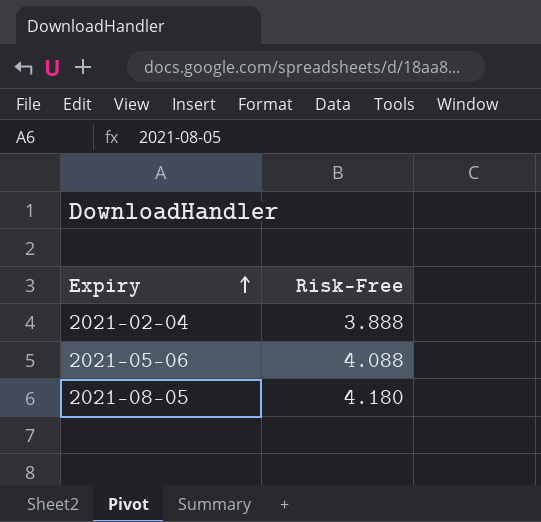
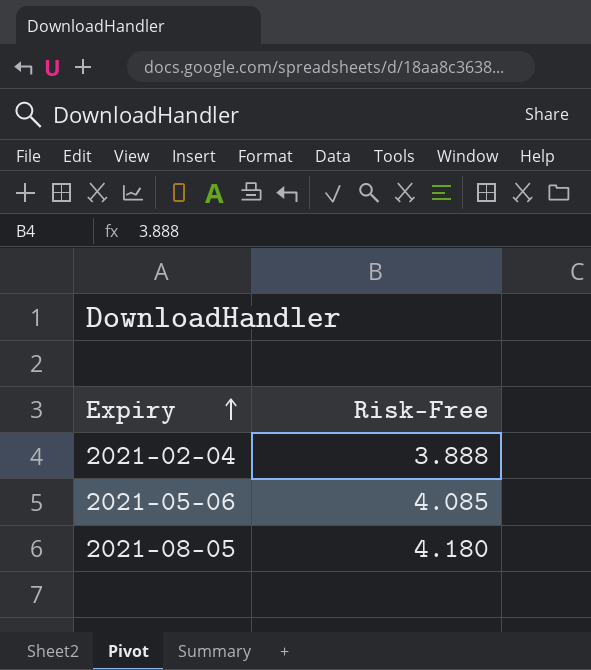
2021-05-06 | Risk-Free: 4.088 -> 4.085

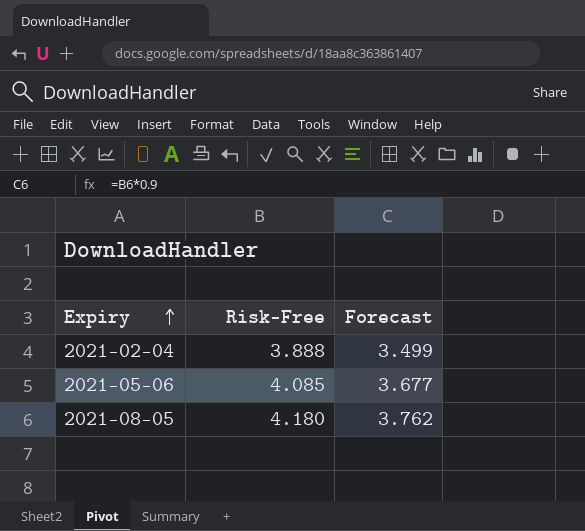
column Forecast | formula: none -> [Risk-Free] * 0.9

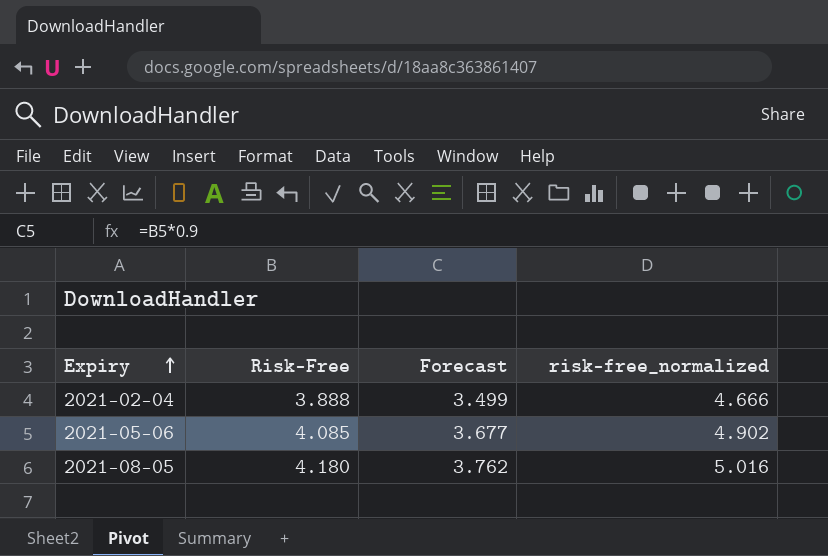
column risk-free_normalized | formula: none -> [Risk-Free] * 1.2

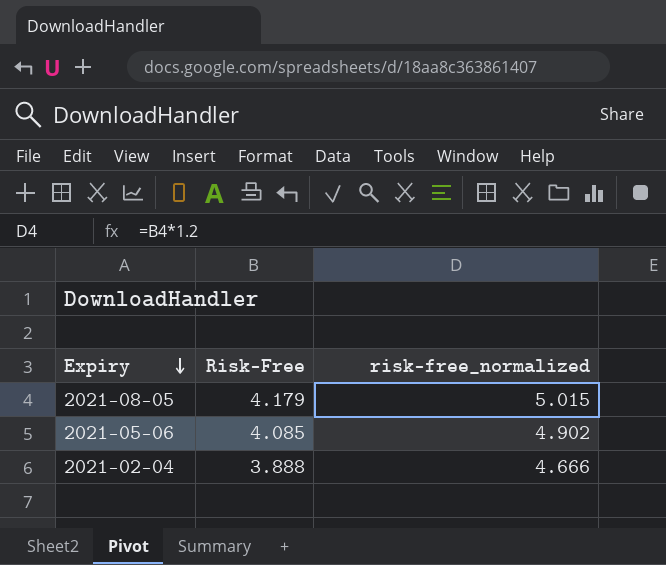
row order: Expiry ascending -> Expiry descending
column Forecast | formula: [Risk-Free] * 0.9 -> none
2021-08-05 | Risk-Free: 4.180 -> 4.179
2021-08-05 | risk-free_normalized: 5.016 -> 5.015

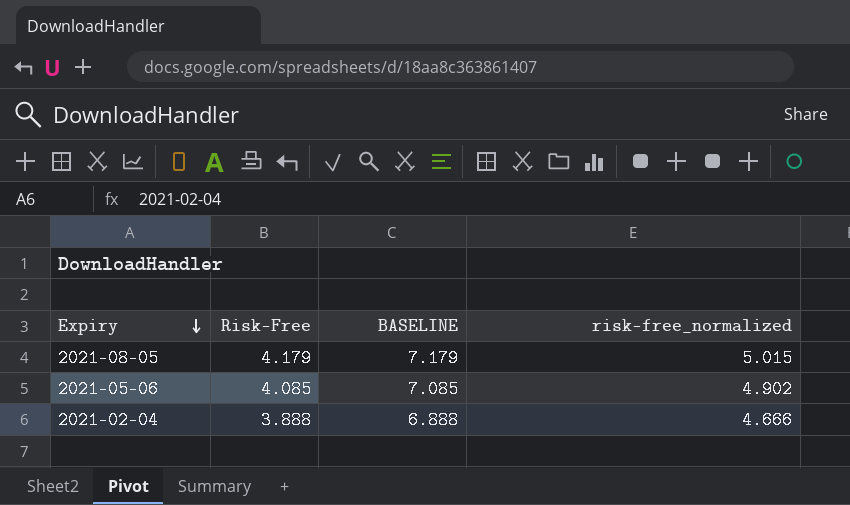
column BASELINE | formula: none -> [Risk-Free] + 3

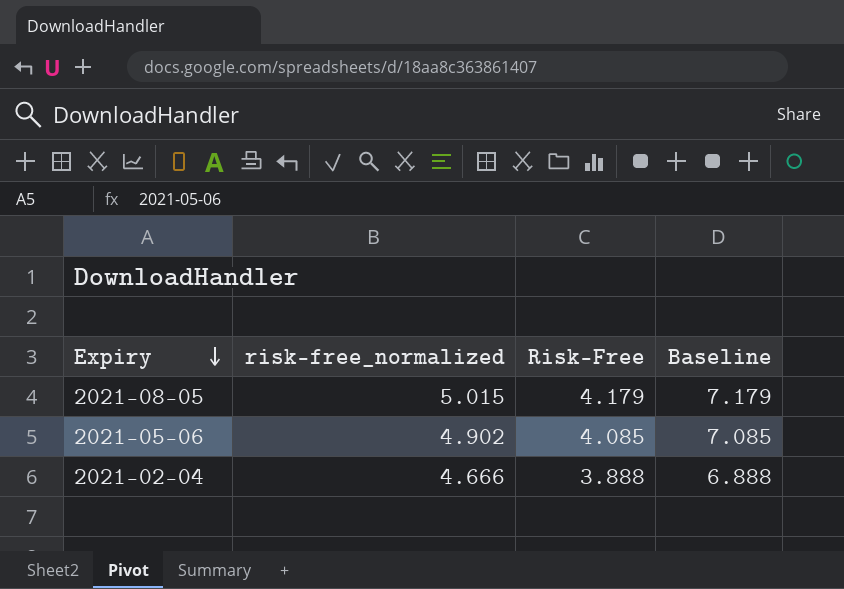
column risk-free_normalized | position: 4 -> 2
column name: BASELINE -> Baseline

